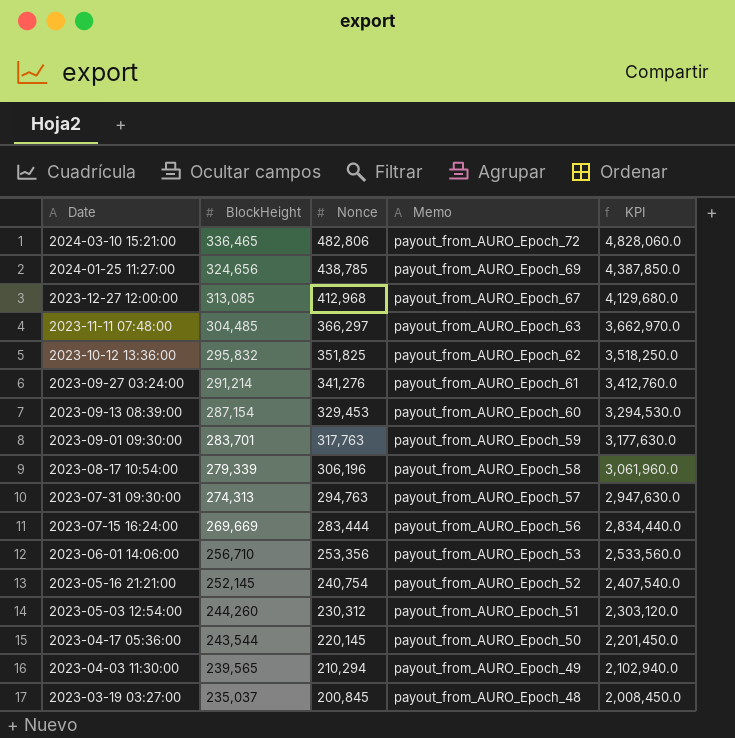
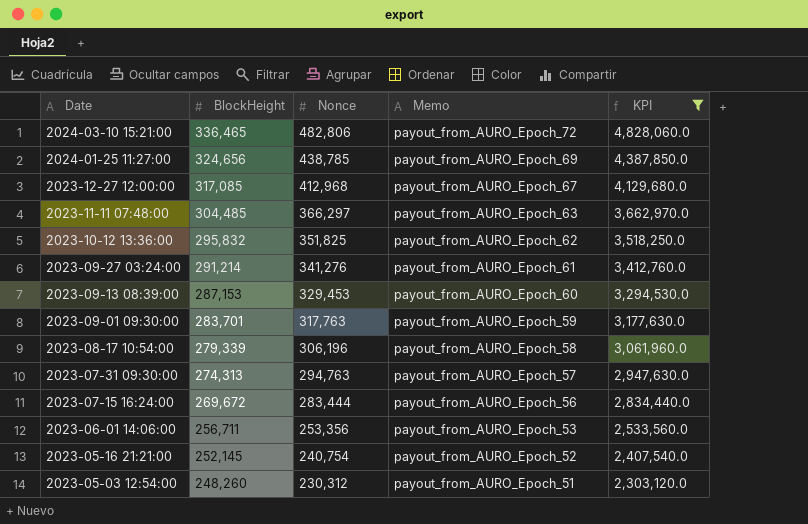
filter: none -> KPI >= 2,303,120.0
2023-12-27 12:00:00 | BlockHeight: 313,085 -> 317,085
2023-09-13 08:39:00 | BlockHeight: 287,154 -> 287,153
2023-07-15 16:24:00 | BlockHeight: 269,669 -> 269,672
2023-06-01 14:06:00 | BlockHeight: 256,710 -> 256,711
2023-05-03 12:54:00 | BlockHeight: 244,260 -> 248,260

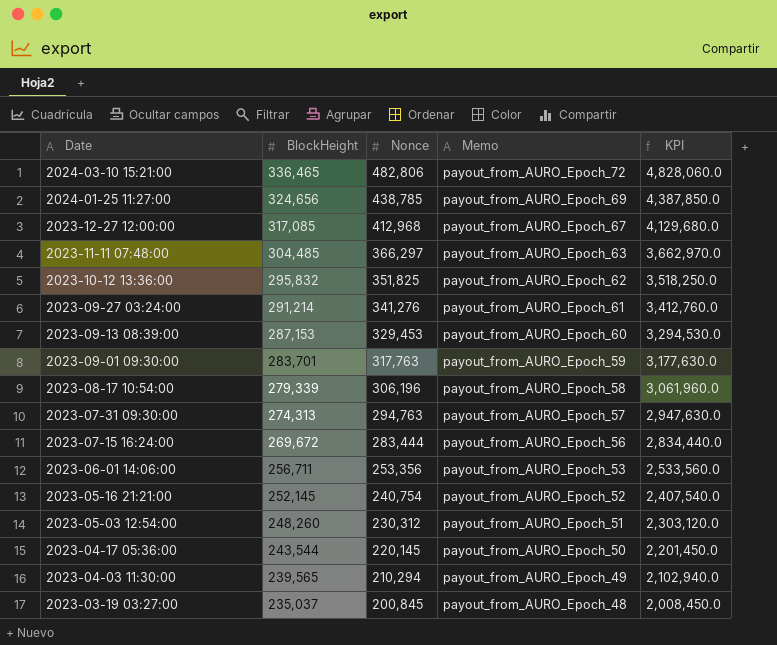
filter: KPI >= 2,303,120.0 -> none

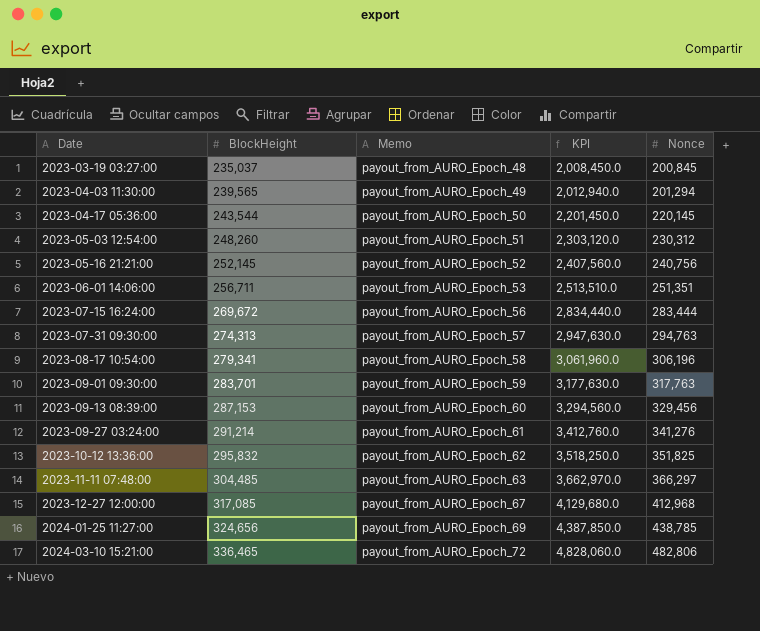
row order: Date descending -> Date ascending
column Nonce | position: 3 -> 5
2023-04-03 11:30:00 | KPI: 2,102,940.0 -> 2,012,940.0
2023-04-03 11:30:00 | Nonce: 210,294 -> 201,294
2023-05-16 21:21:00 | KPI: 2,407,540.0 -> 2,407,560.0
2023-05-16 21:21:00 | Nonce: 240,754 -> 240,756
2023-06-01 14:06:00 | KPI: 2,533,560.0 -> 2,513,510.0
2023-06-01 14:06:00 | Nonce: 253,356 -> 251,351
2023-08-17 10:54:00 | BlockHeight: 279,339 -> 279,341
2023-09-13 08:39:00 | KPI: 3,294,530.0 -> 3,294,560.0
2023-09-13 08:39:00 | Nonce: 329,453 -> 329,456

